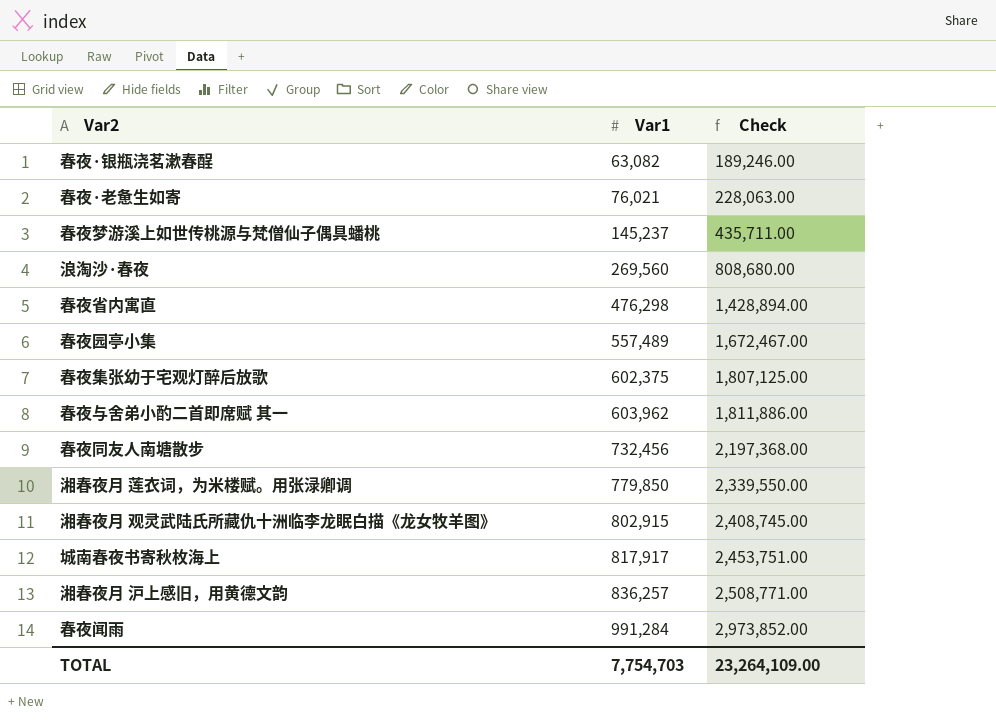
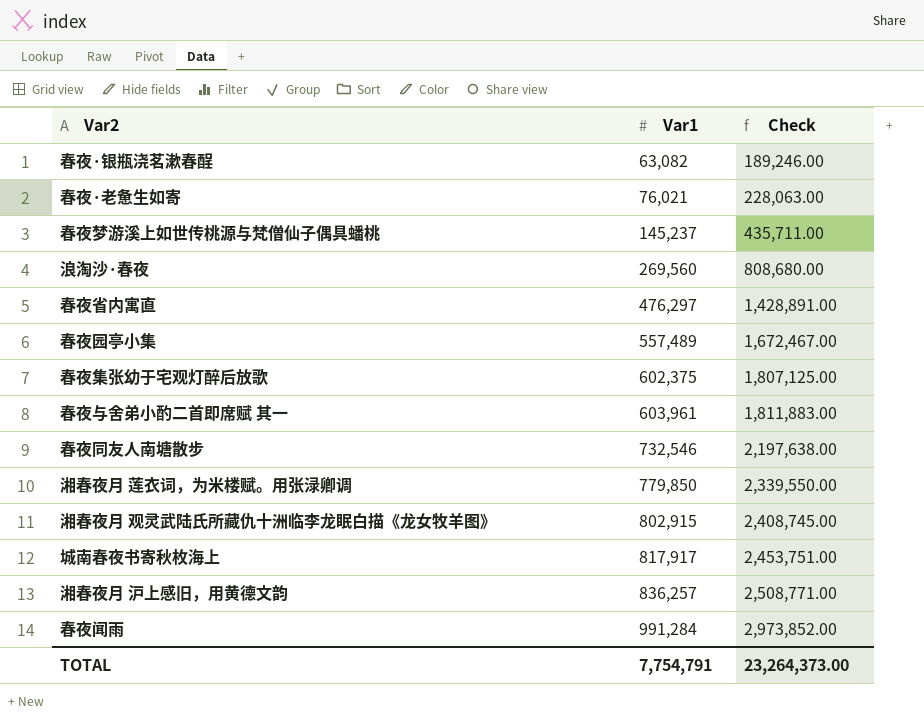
春夜省内寓直 | Var1: 476,298 -> 476,297
春夜省内寓直 | Check: 1,428,894.00 -> 1,428,891.00
春夜与舍弟小酌二首即席赋 其一 | Var1: 603,962 -> 603,961
春夜与舍弟小酌二首即席赋 其一 | Check: 1,811,886.00 -> 1,811,883.00
春夜同友人南塘散步 | Var1: 732,456 -> 732,546
春夜同友人南塘散步 | Check: 2,197,368.00 -> 2,197,638.00
TOTAL | Var1: 7,754,703 -> 7,754,791
TOTAL | Check: 23,264,109.00 -> 23,264,373.00

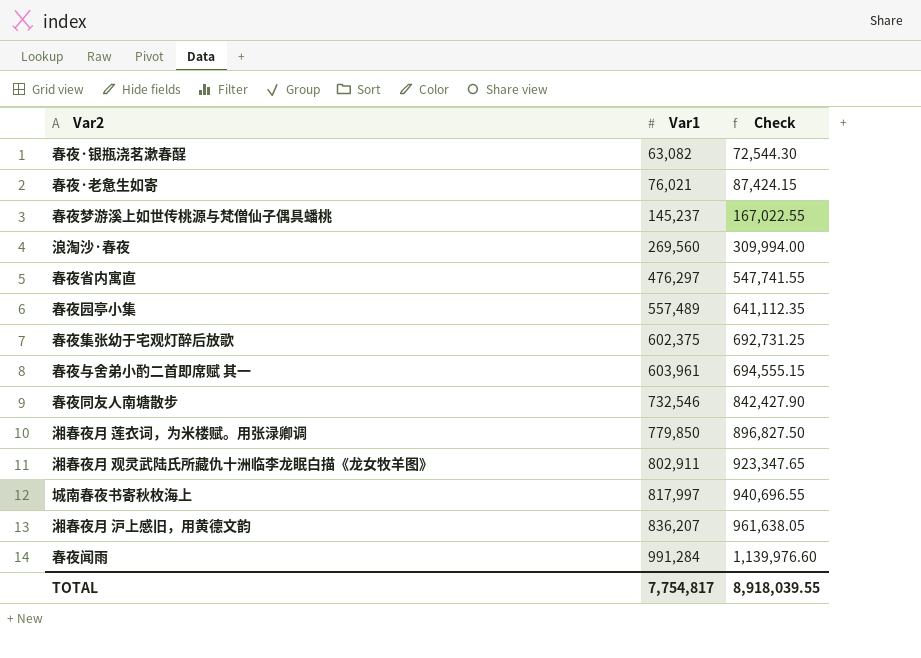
column Check | formula: [Var1] * 3 -> [Var1] * 1.15
湘春夜月 观灵武陆氏所藏仇十洲临李龙眠白描《龙女牧羊图》 | Var1: 802,915 -> 802,911
城南春夜书寄秋枚海上 | Var1: 817,917 -> 817,997
湘春夜月 沪上感旧，用黄德文韵 | Var1: 836,257 -> 836,207
TOTAL | Var1: 7,754,791 -> 7,754,817
TOTAL | Check: 23,264,373.00 -> 8,918,039.55

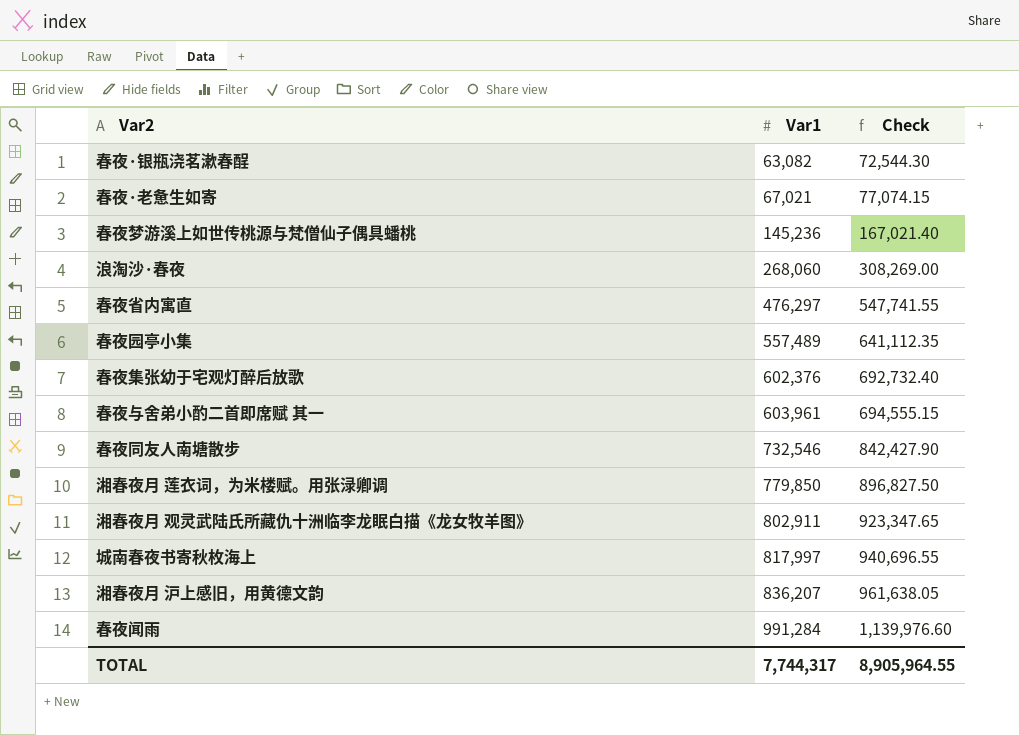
春夜·老惫生如寄 | Var1: 76,021 -> 67,021
春夜·老惫生如寄 | Check: 87,424.15 -> 77,074.15
春夜梦游溪上如世传桃源与梵僧仙子偶具蟠桃 | Var1: 145,237 -> 145,236
春夜梦游溪上如世传桃源与梵僧仙子偶具蟠桃 | Check: 167,022.55 -> 167,021.40
浪淘沙·春夜 | Var1: 269,560 -> 268,060
浪淘沙·春夜 | Check: 309,994.00 -> 308,269.00
春夜集张幼于宅观灯醉后放歌 | Var1: 602,375 -> 602,376
春夜集张幼于宅观灯醉后放歌 | Check: 692,731.25 -> 692,732.40
TOTAL | Var1: 7,754,817 -> 7,744,317
TOTAL | Check: 8,918,039.55 -> 8,905,964.55

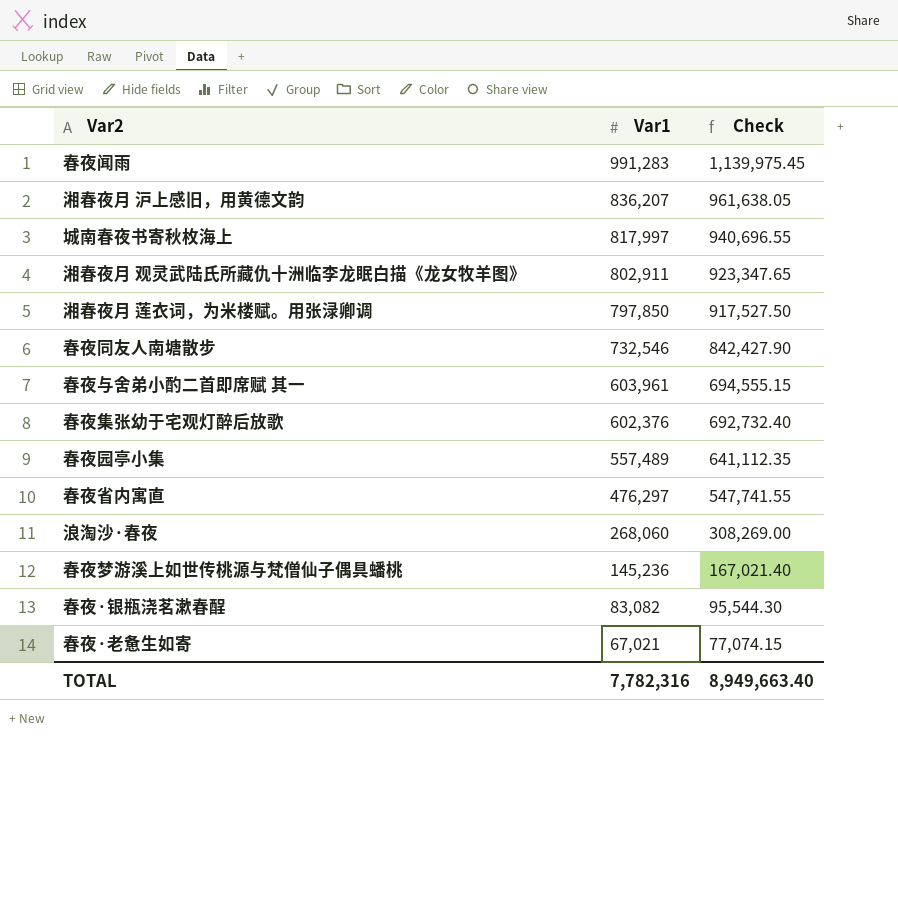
row order: Var1 ascending -> Var1 descending
春夜闻雨 | Var1: 991,284 -> 991,283
春夜闻雨 | Check: 1,139,976.60 -> 1,139,975.45
湘春夜月 莲衣词，为米楼赋。用张渌卿调 | Var1: 779,850 -> 797,850
湘春夜月 莲衣词，为米楼赋。用张渌卿调 | Check: 896,827.50 -> 917,527.50
春夜·银瓶浇茗漱春酲 | Var1: 63,082 -> 83,082
春夜·银瓶浇茗漱春酲 | Check: 72,544.30 -> 95,544.30
TOTAL | Var1: 7,744,317 -> 7,782,316
TOTAL | Check: 8,905,964.55 -> 8,949,663.40

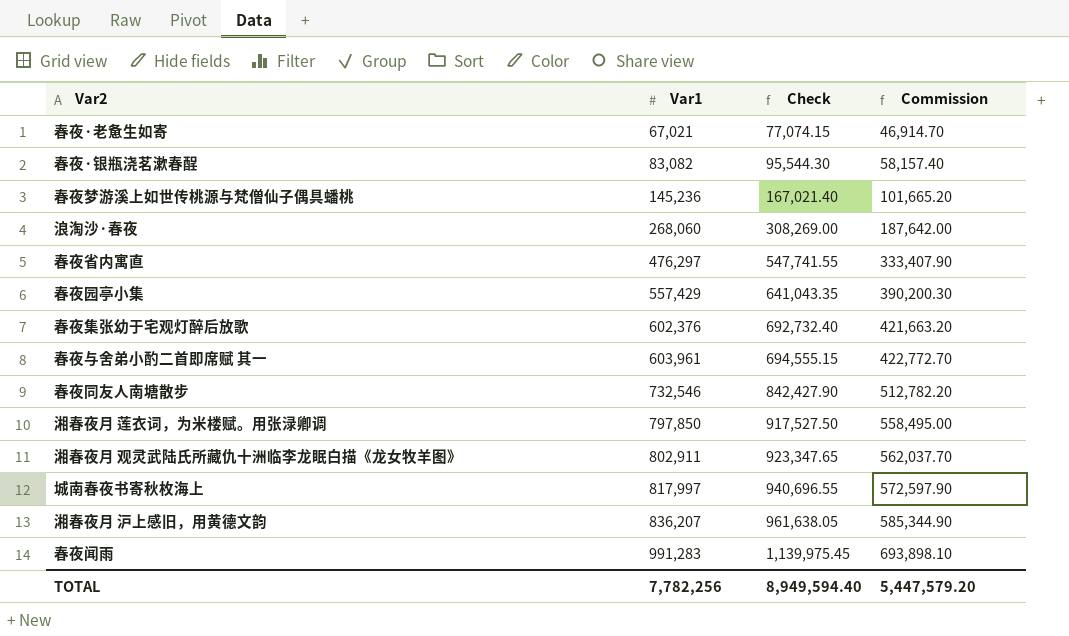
row order: Var1 descending -> Var1 ascending
column Commission | formula: none -> [Var1] * 0.7
春夜园亭小集 | Var1: 557,489 -> 557,429
春夜园亭小集 | Check: 641,112.35 -> 641,043.35
TOTAL | Var1: 7,782,316 -> 7,782,256
TOTAL | Check: 8,949,663.40 -> 8,949,594.40

